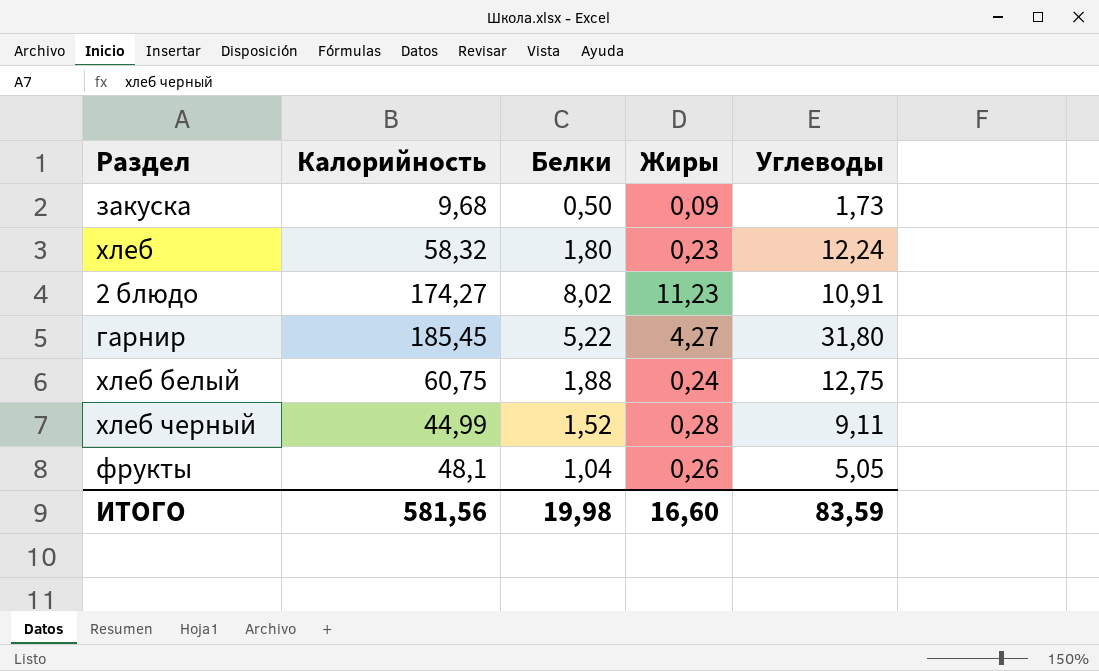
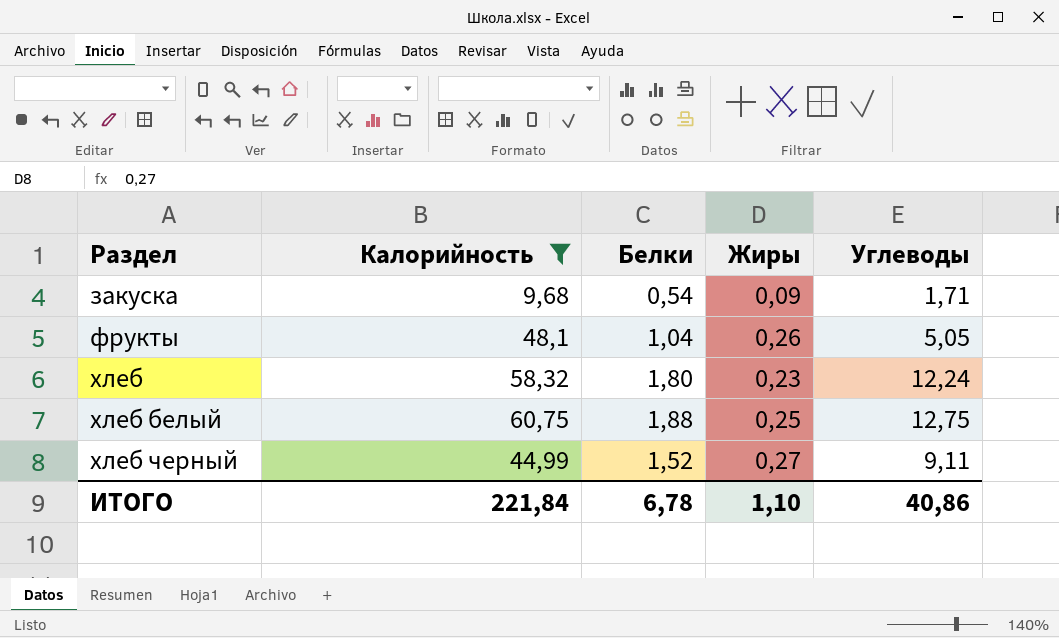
filter: none -> Калорийность <= 60,75
row order: none -> Раздел ascending
закуска | Белки: 0,50 -> 0,54
закуска | Углеводы: 1,73 -> 1,71
хлеб белый | Жиры: 0,24 -> 0,25
хлеб черный | Жиры: 0,28 -> 0,27
ИТОГО | Калорийность: 581,56 -> 221,84
ИТОГО | Белки: 19,98 -> 6,78
ИТОГО | Жиры: 16,60 -> 1,10
ИТОГО | Углеводы: 83,59 -> 40,86

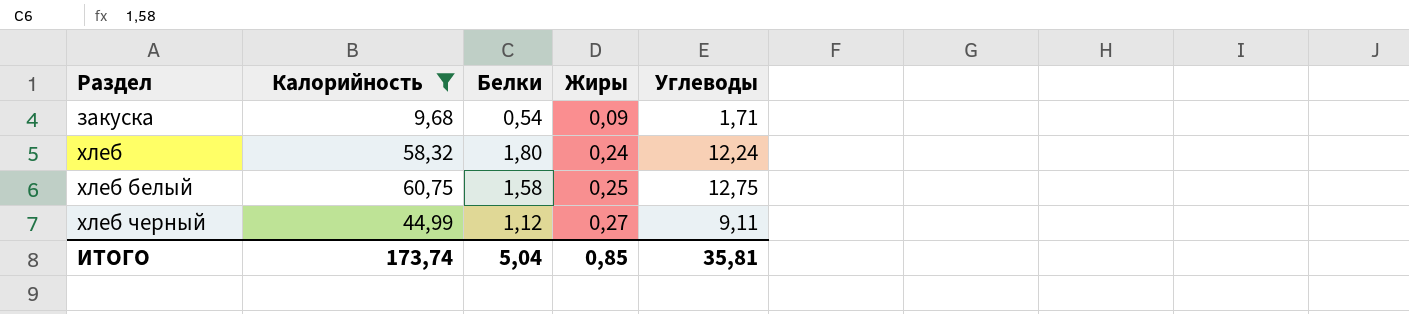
row фрукты: 48,1 | 1,04 | 0,26 | 5,05 -> none
хлеб | Жиры: 0,23 -> 0,24
хлеб белый | Белки: 1,88 -> 1,58
хлеб черный | Белки: 1,52 -> 1,12
ИТОГО | Калорийность: 221,84 -> 173,74
ИТОГО | Белки: 6,78 -> 5,04
ИТОГО | Жиры: 1,10 -> 0,85
ИТОГО | Углеводы: 40,86 -> 35,81

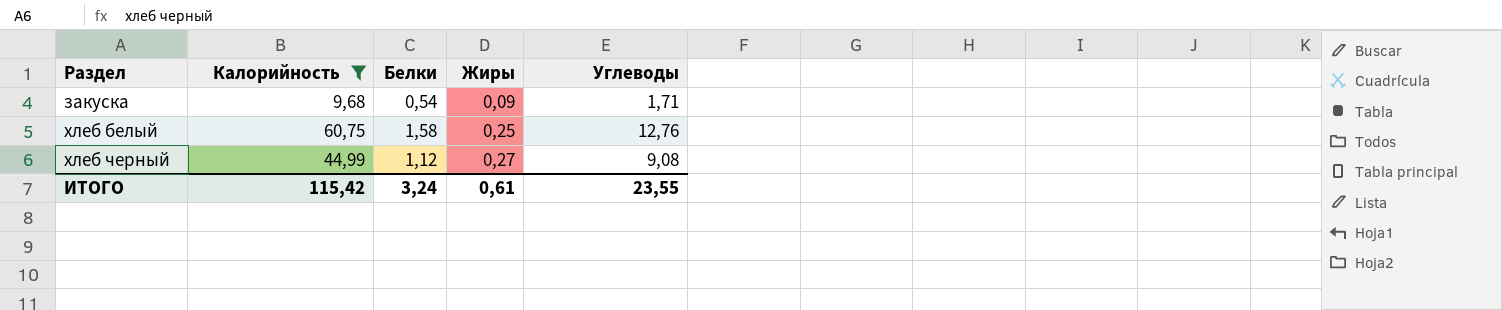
row хлеб: 58,32 | 1,80 | 0,24 | 12,24 -> none
хлеб белый | Углеводы: 12,75 -> 12,76
хлеб черный | Углеводы: 9,11 -> 9,08
ИТОГО | Калорийность: 173,74 -> 115,42
ИТОГО | Белки: 5,04 -> 3,24
ИТОГО | Жиры: 0,85 -> 0,61
ИТОГО | Углеводы: 35,81 -> 23,55

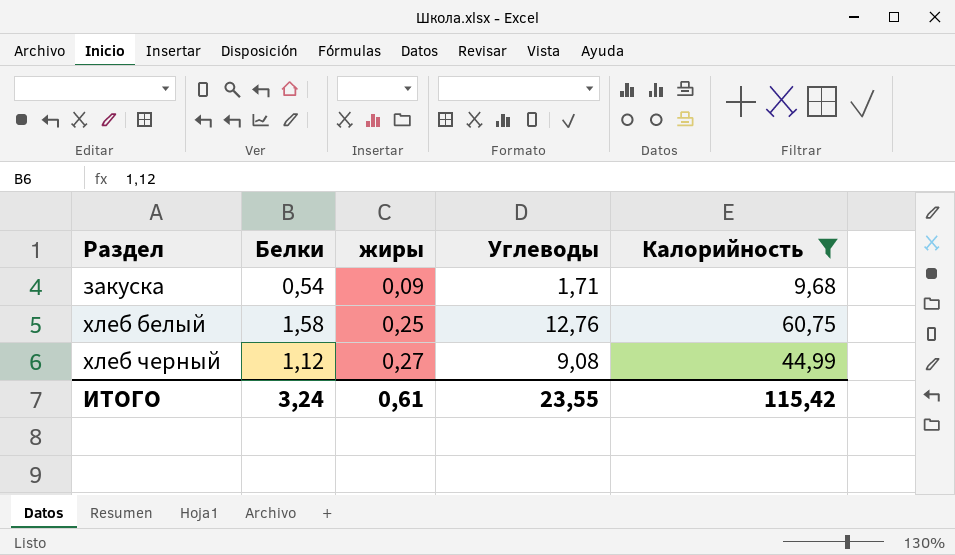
column name: Жиры -> жиры
column Калорийность | position: 2 -> 5

